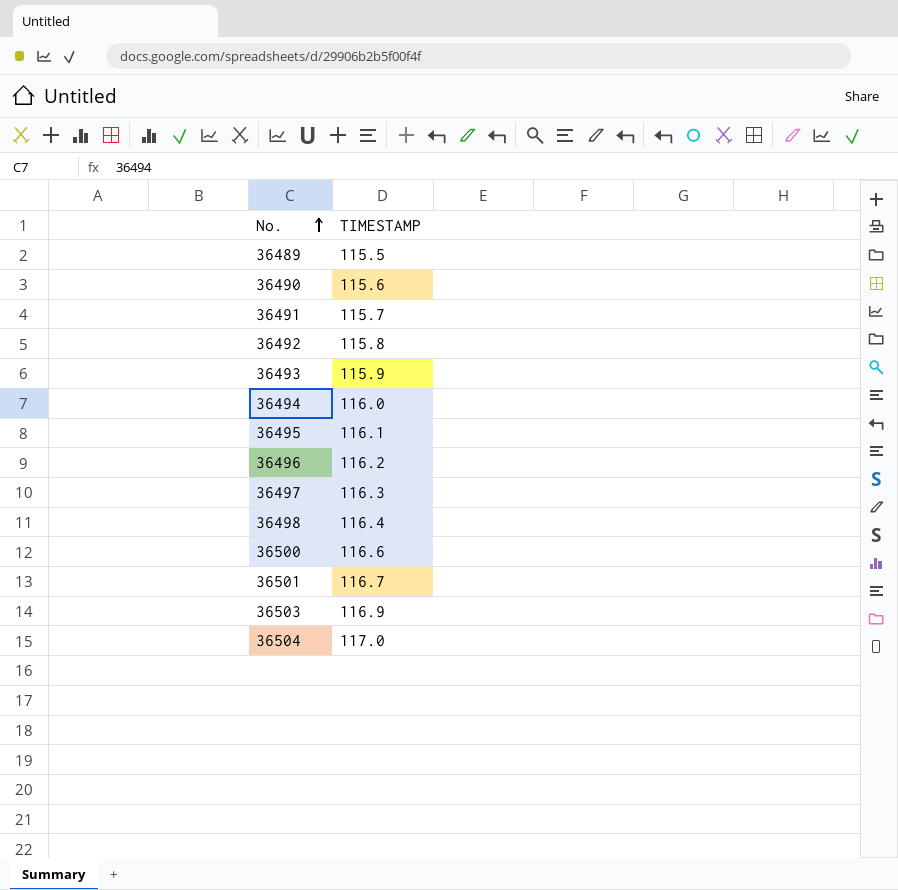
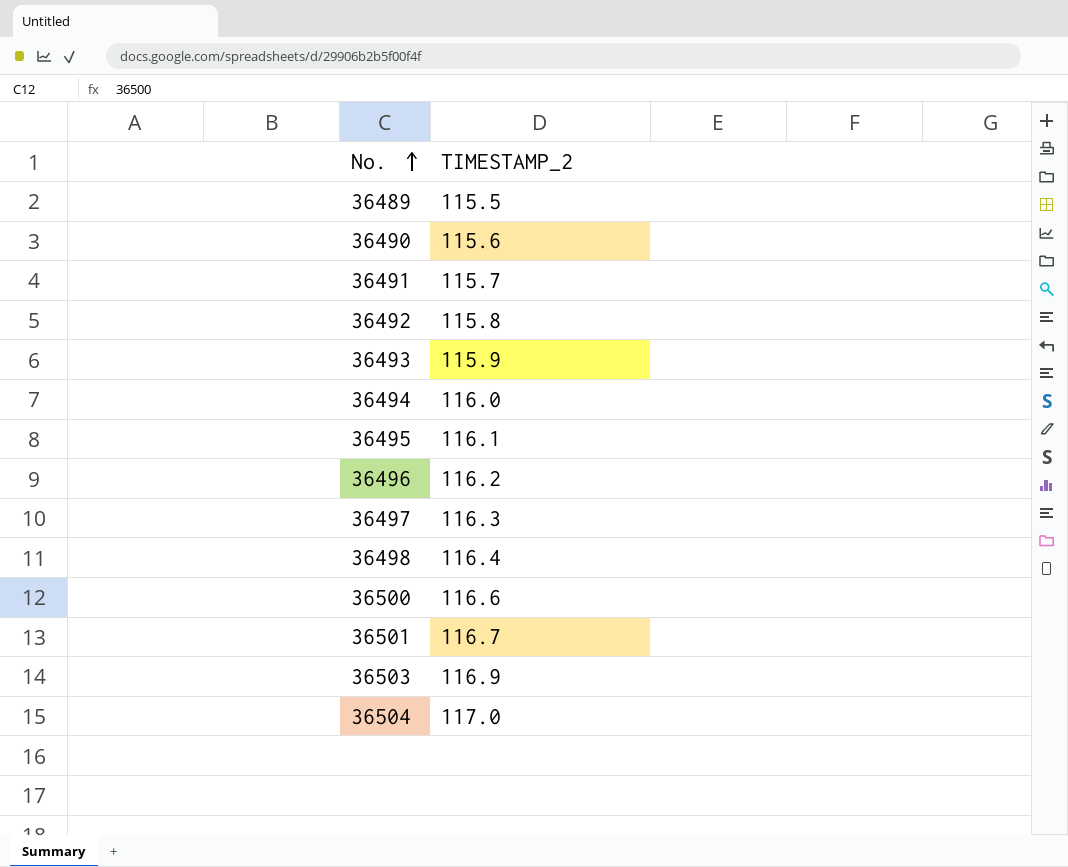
column name: TIMESTAMP -> TIMESTAMP_2

